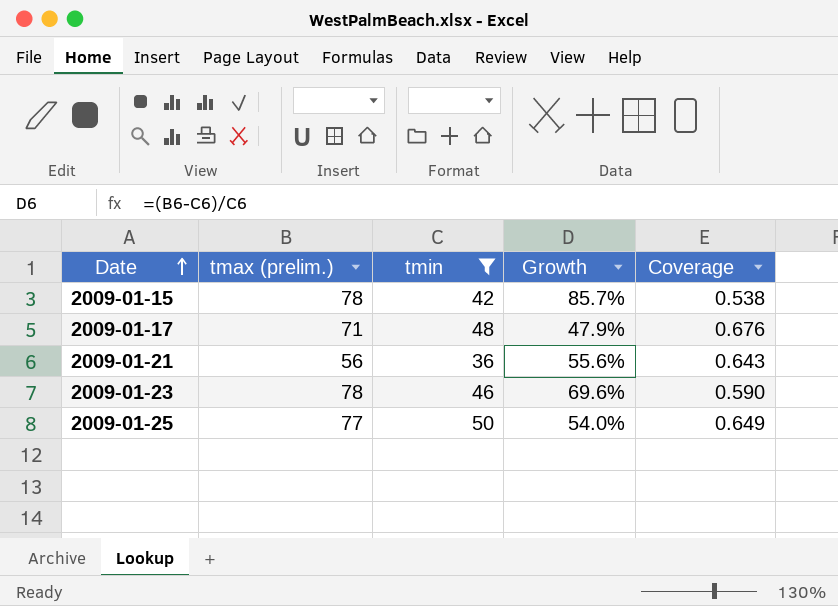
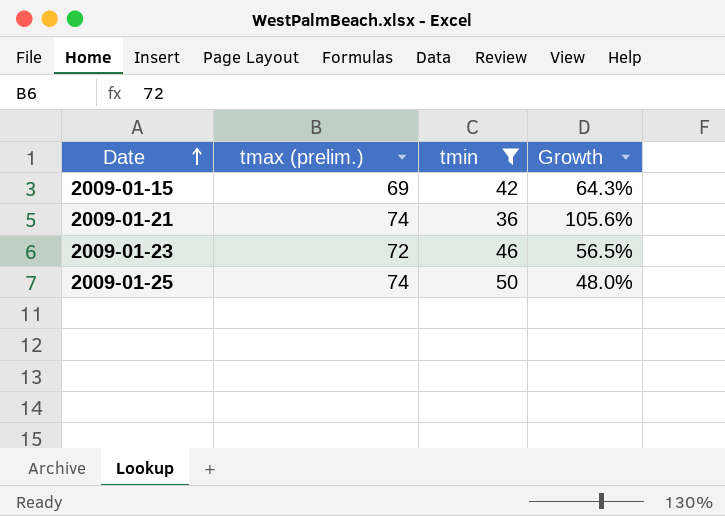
column Coverage | formula: [tmin] / [tmax (prelim.)] -> none
row 2009-01-17: 71 | 48 | 47.9% | 0.676 -> none
2009-01-15 | tmax (prelim.): 78 -> 69
2009-01-15 | Growth: 85.7% -> 64.3%
2009-01-21 | tmax (prelim.): 56 -> 74
2009-01-21 | Growth: 55.6% -> 105.6%
2009-01-23 | tmax (prelim.): 78 -> 72
2009-01-23 | Growth: 69.6% -> 56.5%
2009-01-25 | tmax (prelim.): 77 -> 74
2009-01-25 | Growth: 54.0% -> 48.0%

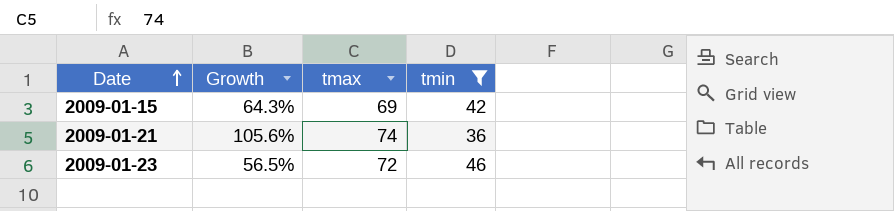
column Growth | position: 4 -> 2
column name: tmax (prelim.) -> tmax
row 2009-01-25: 74 | 50 | 48.0% -> none

